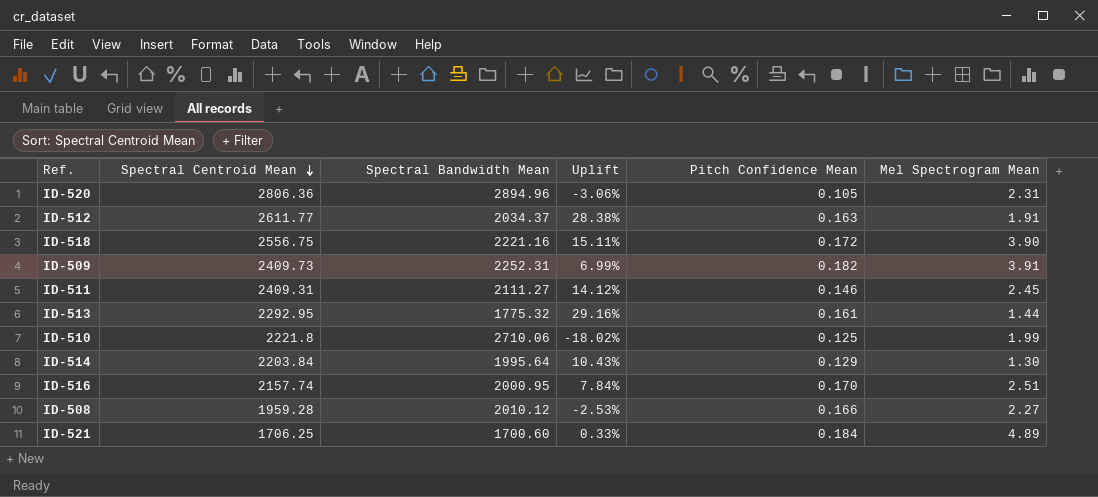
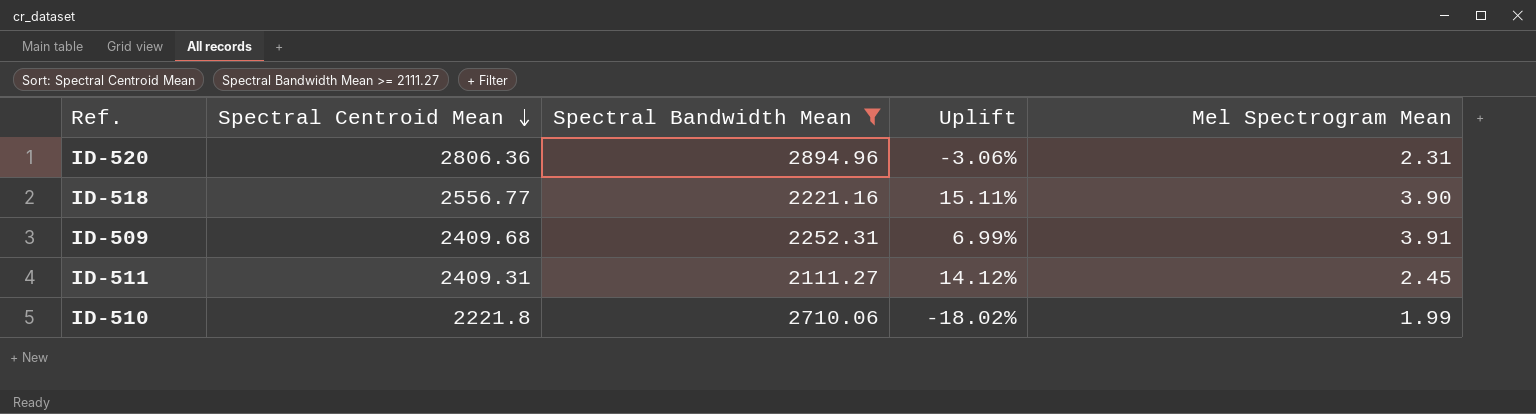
filter: none -> Spectral Bandwidth Mean >= 2111.27
column Pitch Confidence Mean | position: 5 -> none
ID-518 | Spectral Centroid Mean: 2556.75 -> 2556.77
ID-509 | Spectral Centroid Mean: 2409.73 -> 2409.68

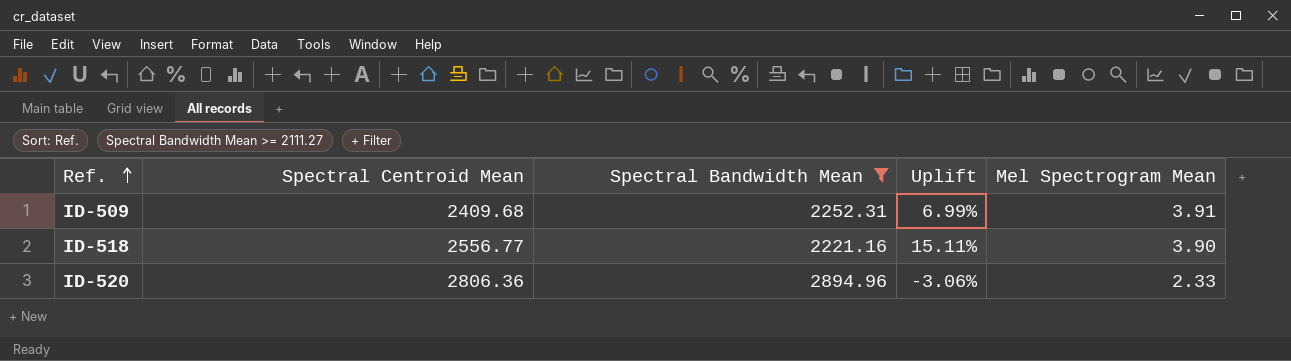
row order: Spectral Centroid Mean descending -> Ref. ascending
row ID-511: 2409.31 | 2111.27 | 14.12% | 2.45 -> none
row ID-510: 2221.8 | 2710.06 | -18.02% | 1.99 -> none
ID-520 | Mel Spectrogram Mean: 2.31 -> 2.33

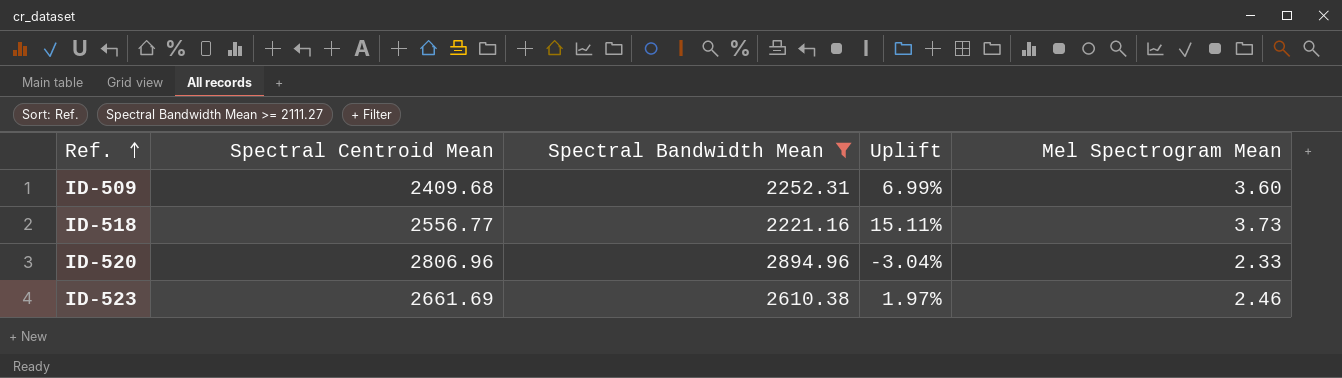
ID-509 | Mel Spectrogram Mean: 3.91 -> 3.60
ID-518 | Mel Spectrogram Mean: 3.90 -> 3.73
ID-520 | Spectral Centroid Mean: 2806.36 -> 2806.96
ID-520 | Uplift: -3.06% -> -3.04%
row ID-523: none -> 2661.69 | 2610.38 | 1.97% | 2.46

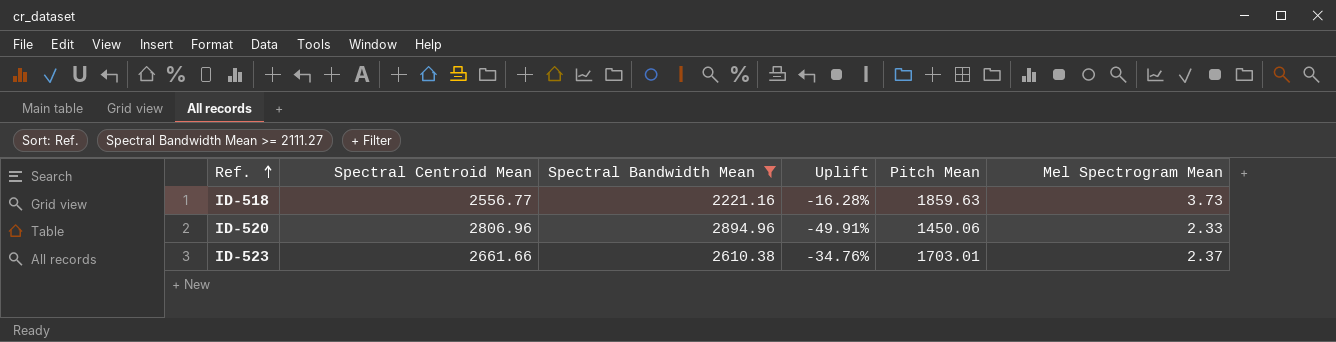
column Uplift | formula: ([Spectral Centroid Mean] - [Spectral Bandwidth Mean]) / [Spectral Bandwidth Mean] -> ([Pitch Mean] - [Spectral Bandwidth Mean]) / [Spectral Bandwidth Mean]
column Pitch Mean | position: none -> 5
row ID-509: 2409.68 | 2252.31 | 6.99% | 3.60 -> none
ID-523 | Spectral Centroid Mean: 2661.69 -> 2661.66
ID-523 | Mel Spectrogram Mean: 2.46 -> 2.37

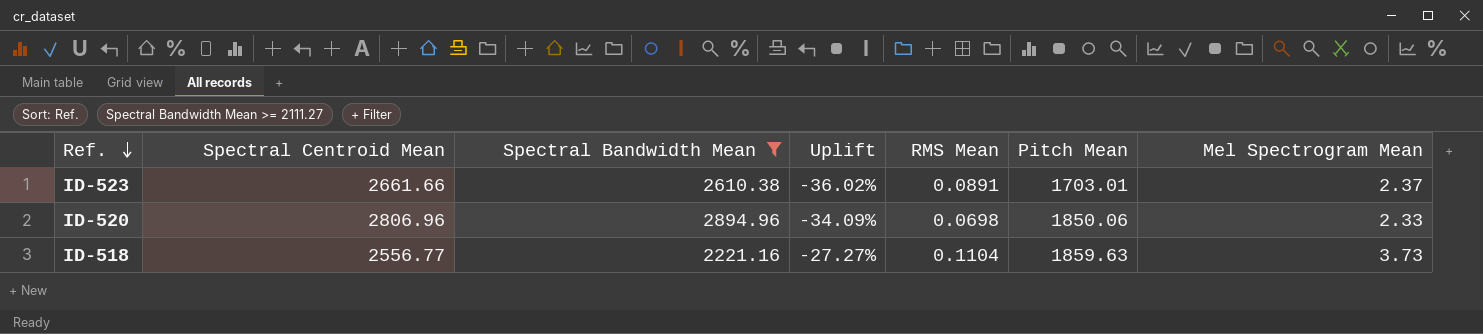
row order: Ref. ascending -> Ref. descending
column Uplift | formula: ([Pitch Mean] - [Spectral Bandwidth Mean]) / [Spectral Bandwidth Mean] -> ([Pitch Mean] - [Spectral Centroid Mean]) / [Spectral Centroid Mean]
column RMS Mean | position: none -> 5
ID-520 | Pitch Mean: 1450.06 -> 1850.06

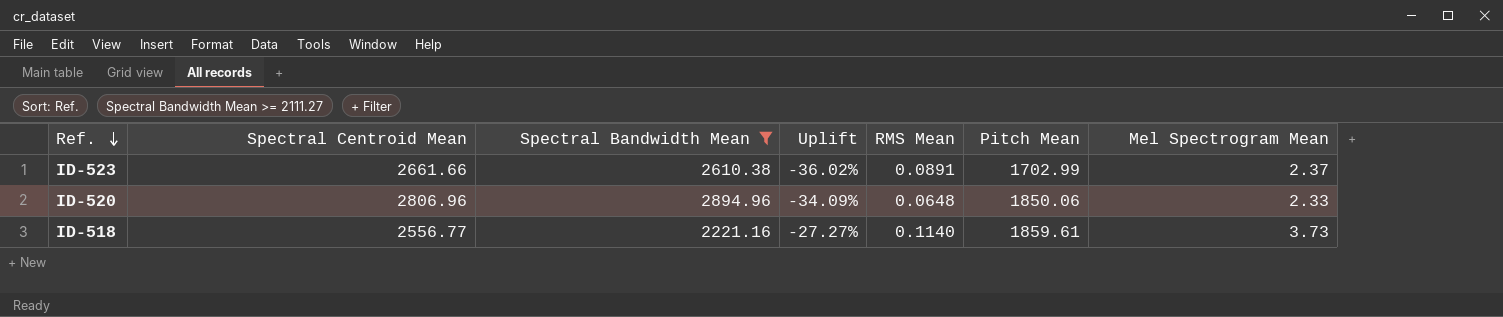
ID-523 | Pitch Mean: 1703.01 -> 1702.99
ID-520 | RMS Mean: 0.0698 -> 0.0648
ID-518 | RMS Mean: 0.1104 -> 0.1140
ID-518 | Pitch Mean: 1859.63 -> 1859.61

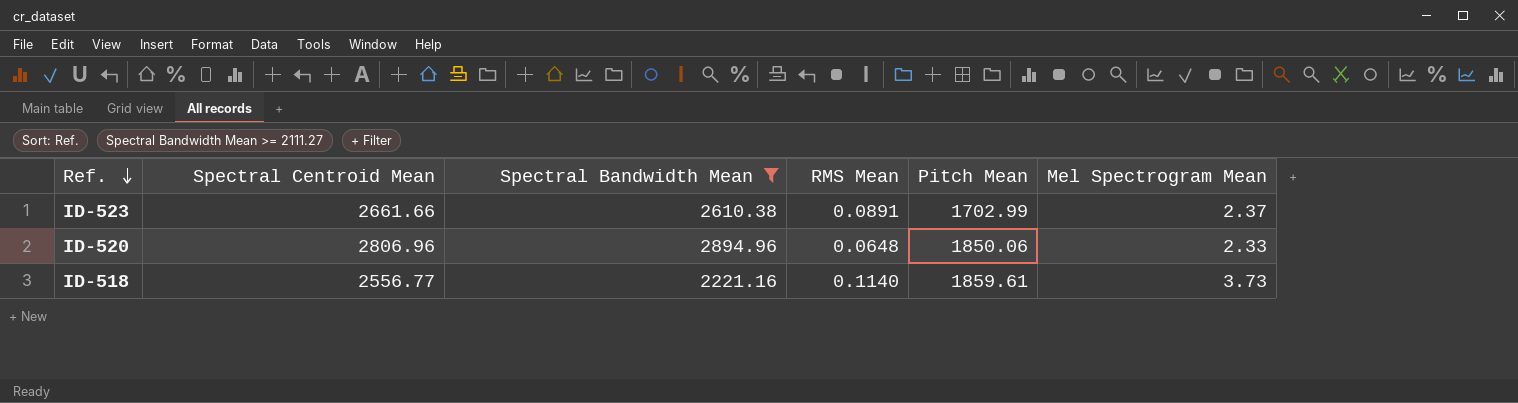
column Uplift | formula: ([Pitch Mean] - [Spectral Centroid Mean]) / [Spectral Centroid Mean] -> none

